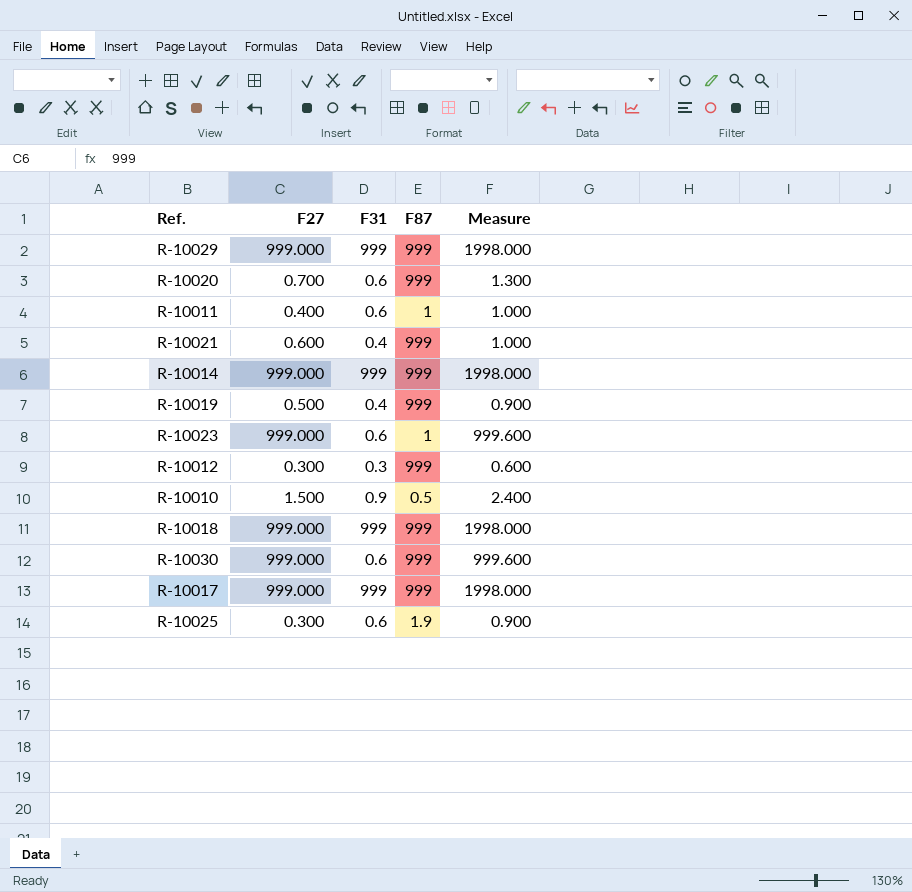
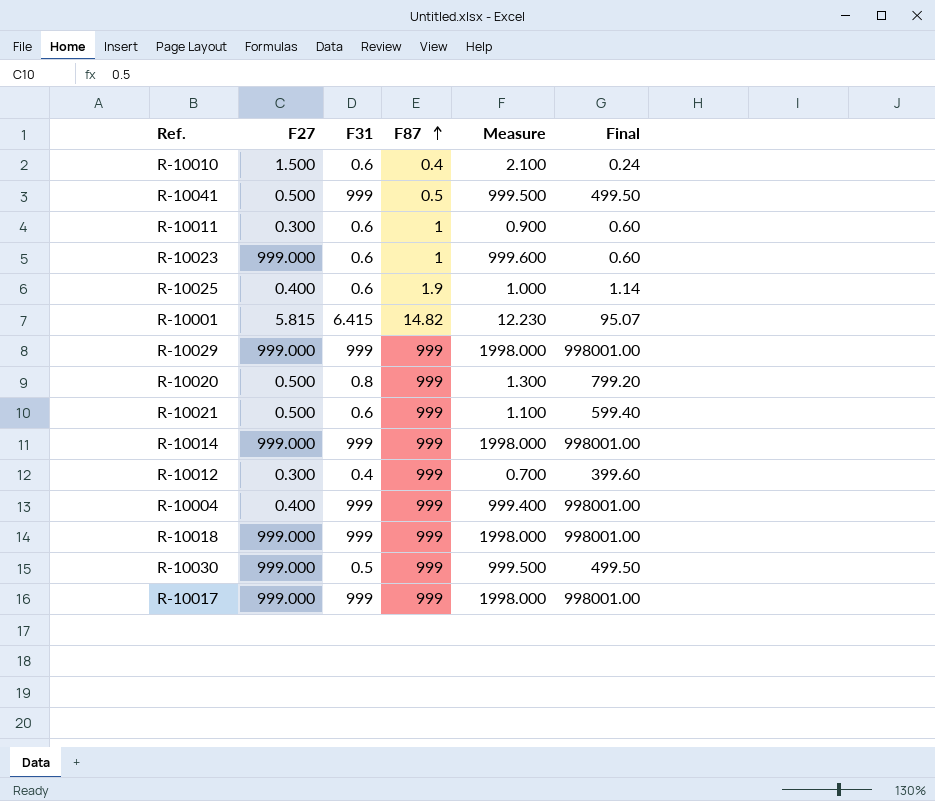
row order: none -> F87 ascending
column Final | formula: none -> [F31] * [F87]
row R-10019: 0.500 | 0.4 | 999 | 0.900 -> none
R-10010 | F31: 0.9 -> 0.6
R-10010 | F87: 0.5 -> 0.4
R-10010 | Measure: 2.400 -> 2.100
row R-10041: none -> 0.500 | 999 | 0.5 | 999.500 | 499.50
R-10011 | F27: 0.400 -> 0.300
R-10011 | Measure: 1.000 -> 0.900
R-10025 | F27: 0.300 -> 0.400
R-10025 | Measure: 0.900 -> 1.000
row R-10001: none -> 5.815 | 6.415 | 14.82 | 12.230 | 95.07
R-10020 | F27: 0.700 -> 0.500
R-10020 | F31: 0.6 -> 0.8
R-10021 | F27: 0.600 -> 0.500
R-10021 | F31: 0.4 -> 0.6
R-10021 | Measure: 1.000 -> 1.100
R-10012 | F31: 0.3 -> 0.4
R-10012 | Measure: 0.600 -> 0.700
row R-10004: none -> 0.400 | 999 | 999 | 999.400 | 998001.00
R-10030 | F31: 0.6 -> 0.5
R-10030 | Measure: 999.600 -> 999.500

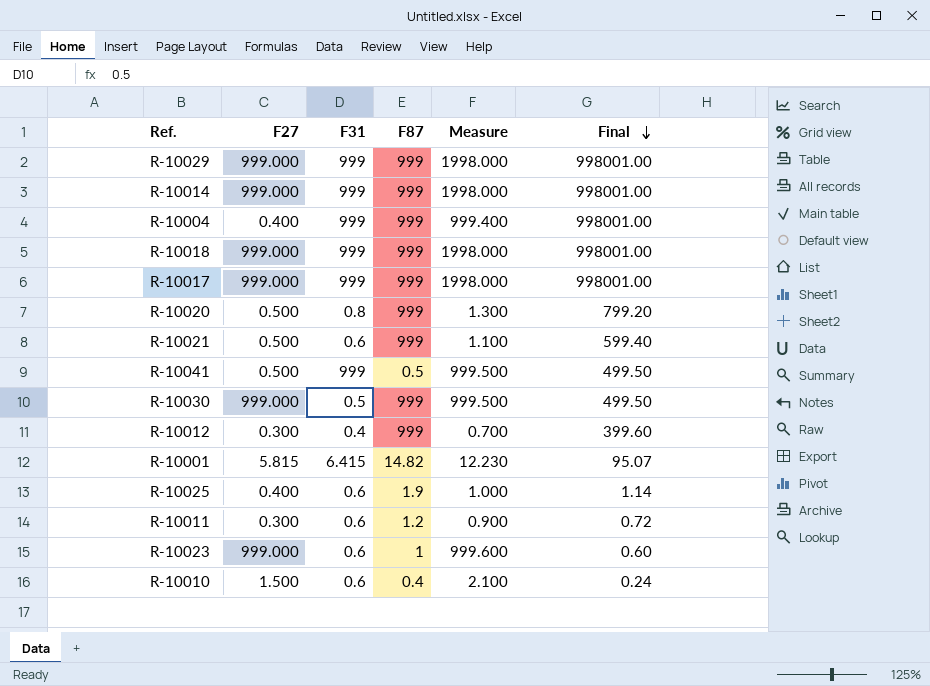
row order: F87 ascending -> Final descending
R-10011 | F87: 1 -> 1.2
R-10011 | Final: 0.60 -> 0.72

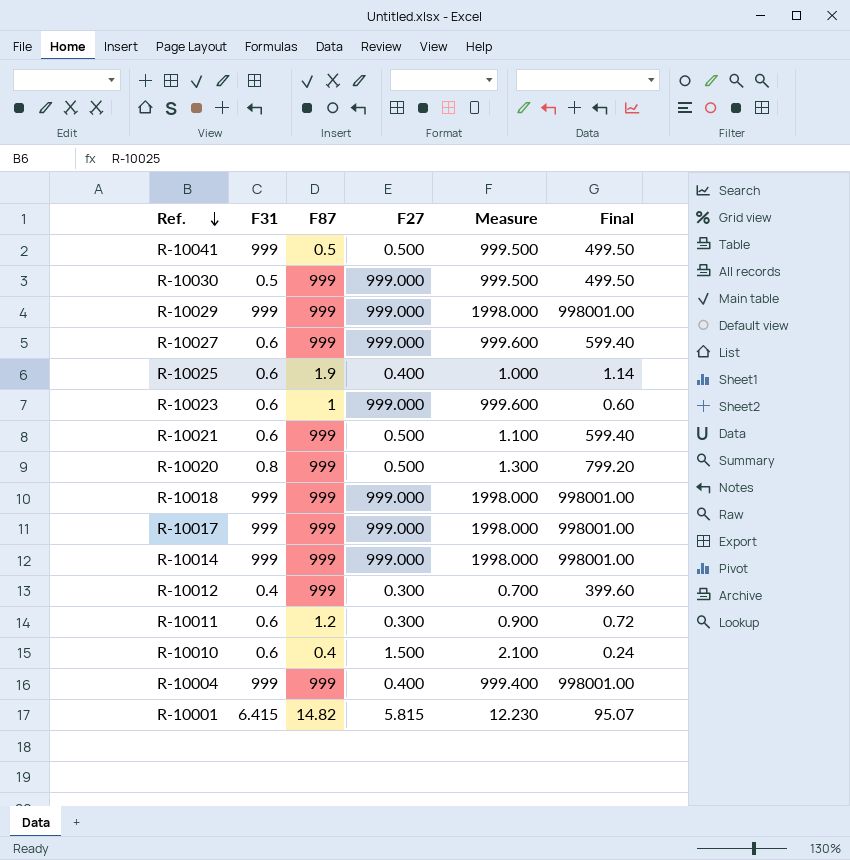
row order: Final descending -> Ref. descending
column F27 | position: 2 -> 4
row R-10027: none -> 0.6 | 999 | 999.000 | 999.600 | 599.40

